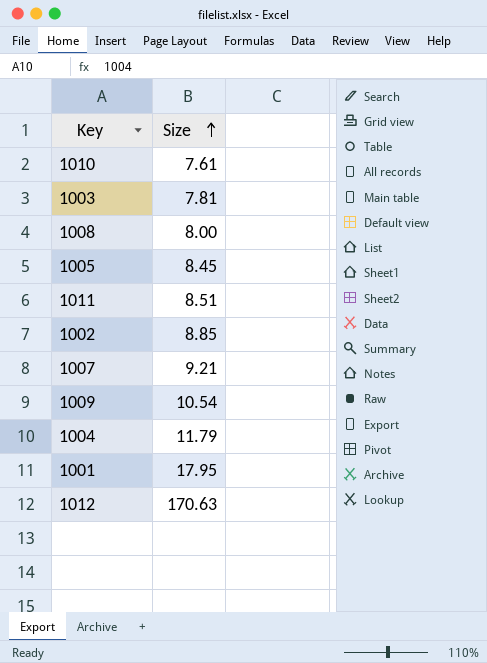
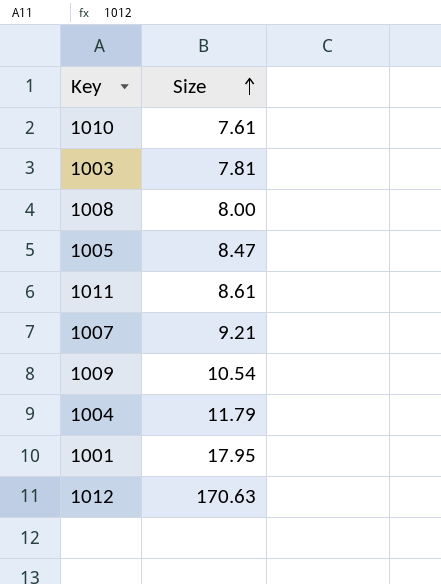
row 1002: 8.85 -> none
1005 | Size: 8.45 -> 8.47
1011 | Size: 8.51 -> 8.61

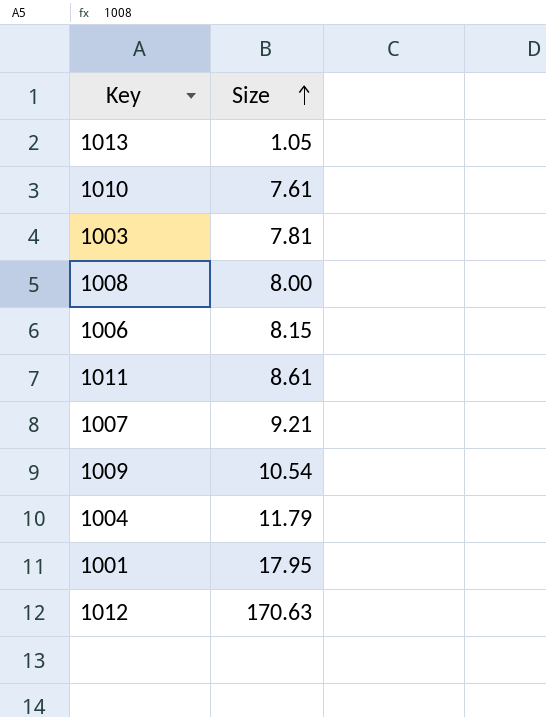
row 1005: 8.47 -> none
row 1013: none -> 1.05
row 1006: none -> 8.15

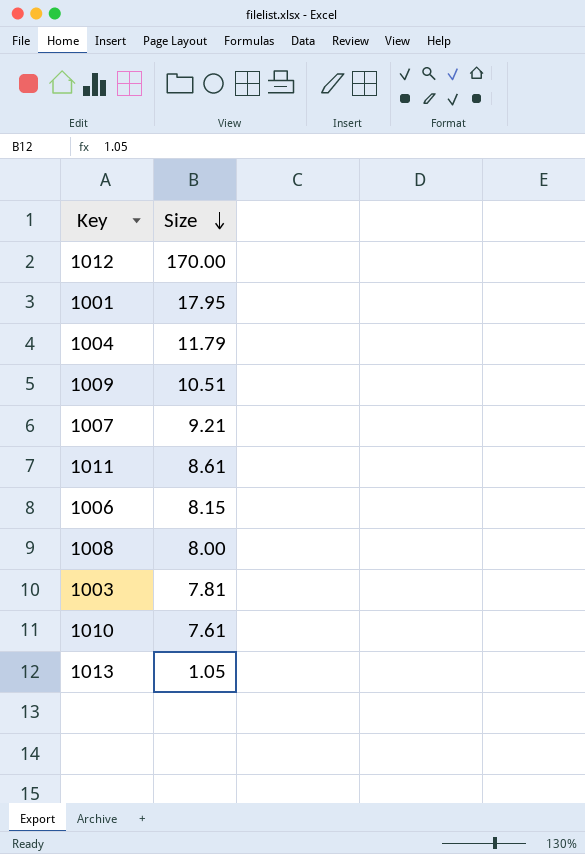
row order: Size ascending -> Size descending
1012 | Size: 170.63 -> 170.00
1009 | Size: 10.54 -> 10.51

